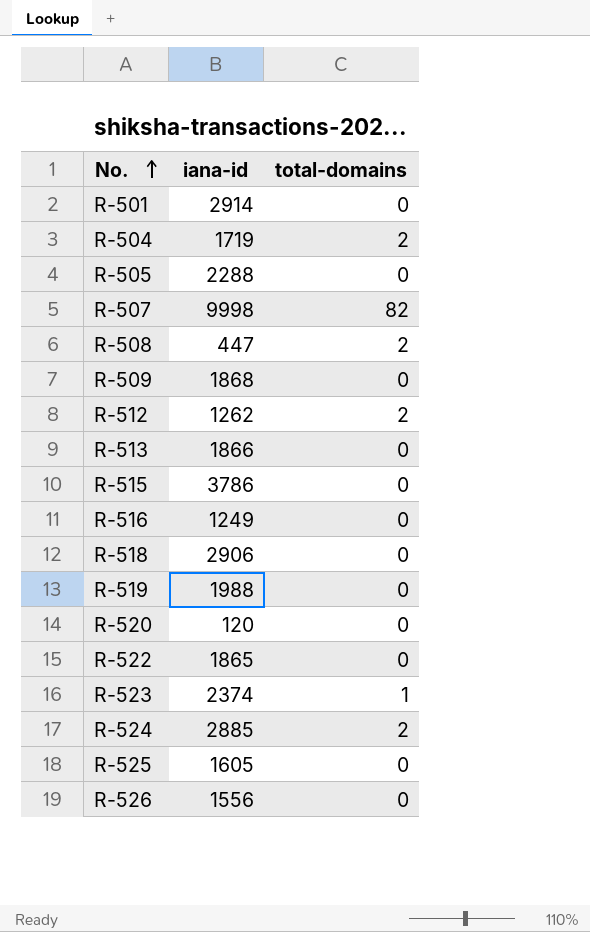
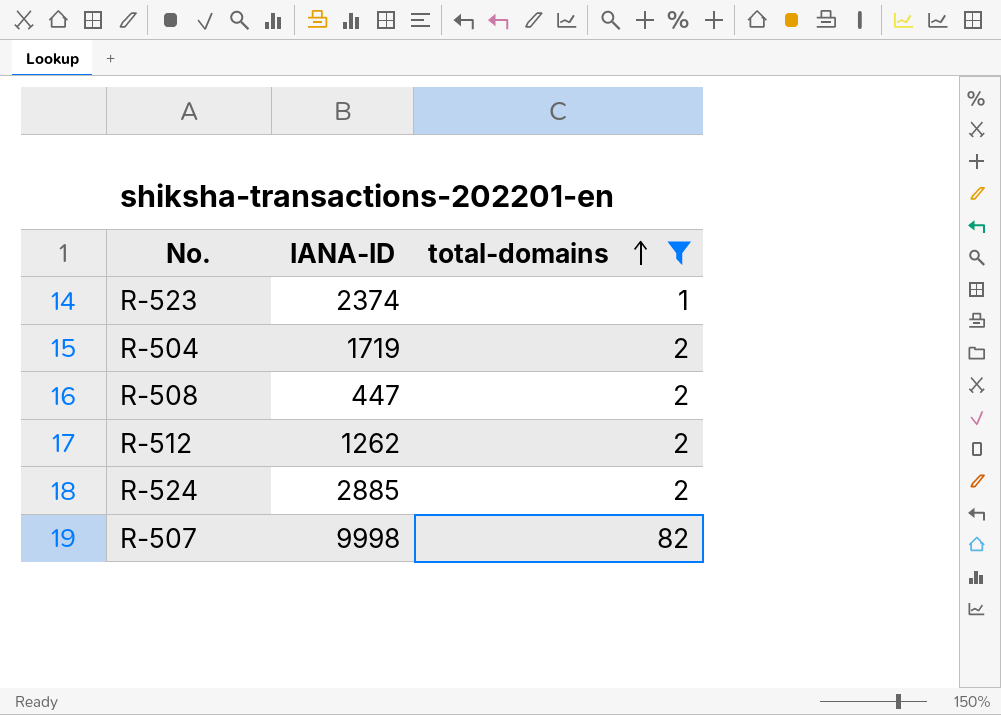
filter: none -> total-domains != 0
row order: No. ascending -> total-domains ascending
column name: iana-id -> IANA-ID

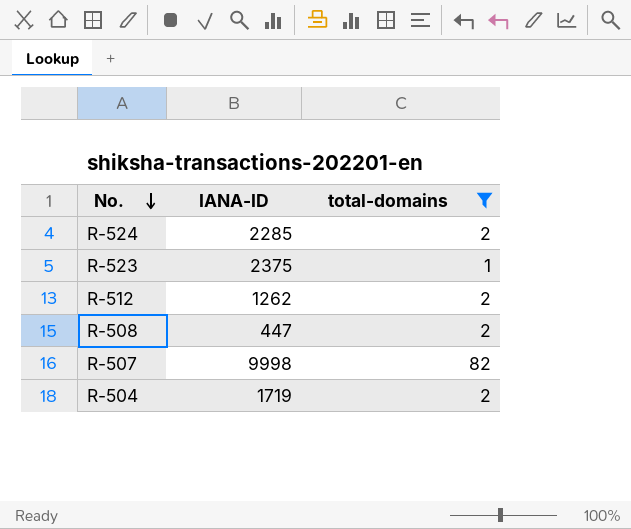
row order: total-domains ascending -> No. descending
R-524 | IANA-ID: 2885 -> 2285
R-523 | IANA-ID: 2374 -> 2375

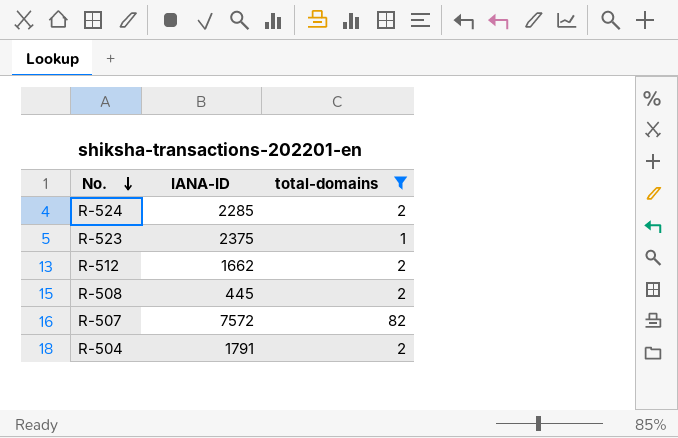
R-512 | IANA-ID: 1262 -> 1662
R-508 | IANA-ID: 447 -> 445
R-507 | IANA-ID: 9998 -> 7572
R-504 | IANA-ID: 1719 -> 1791

